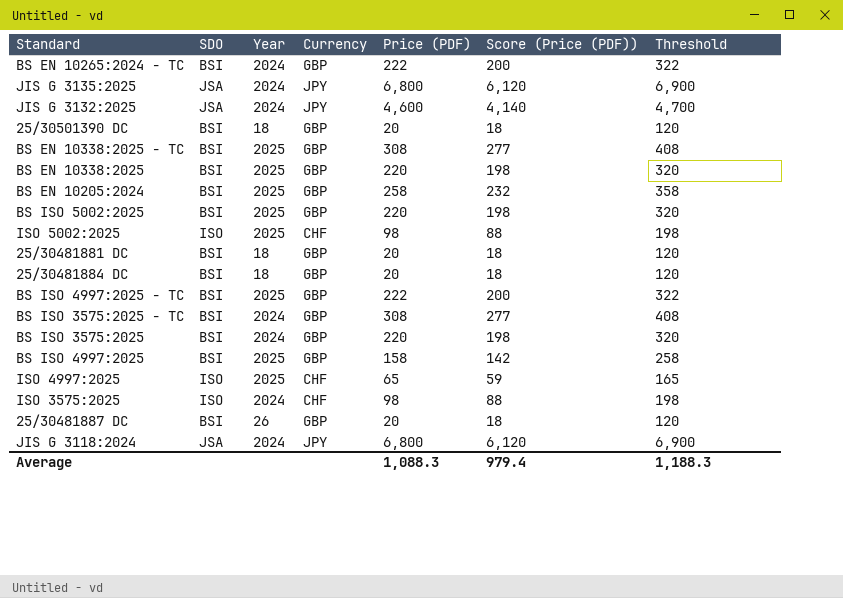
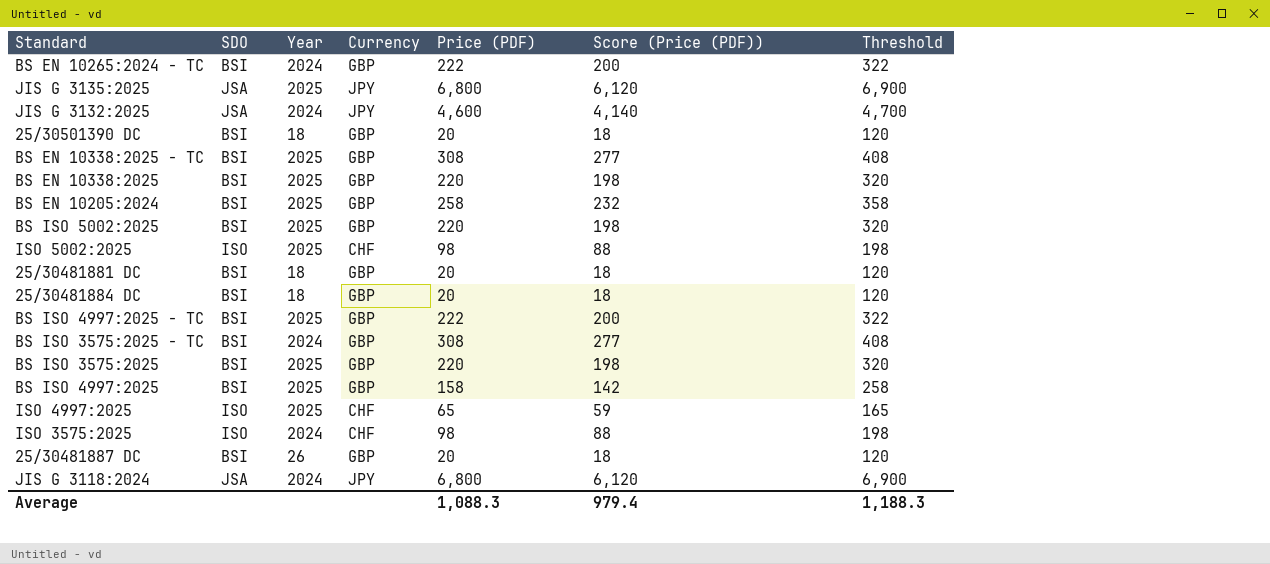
JIS G 3135:2025 | Year: 2024 -> 2025
BS ISO 3575:2025 | Year: 2024 -> 2025

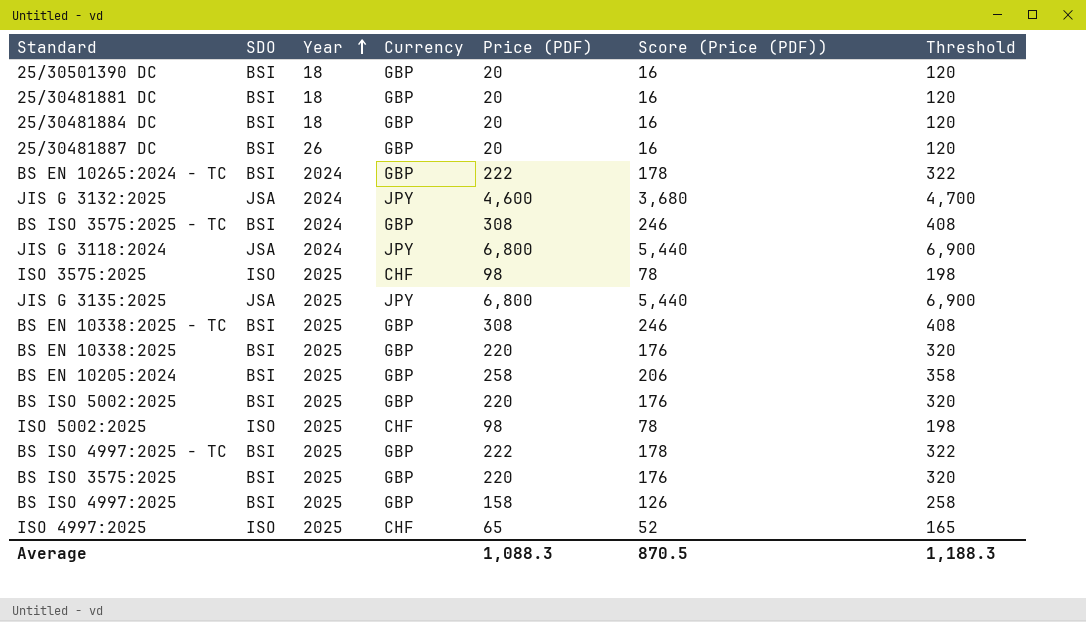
row order: none -> Year ascending
column Score (Price (PDF)) | formula: [Price (PDF)] * 0.9 -> [Price (PDF)] * 0.8
ISO 3575:2025 | Year: 2024 -> 2025
Average | Score (Price (PDF)): 979.4 -> 870.5

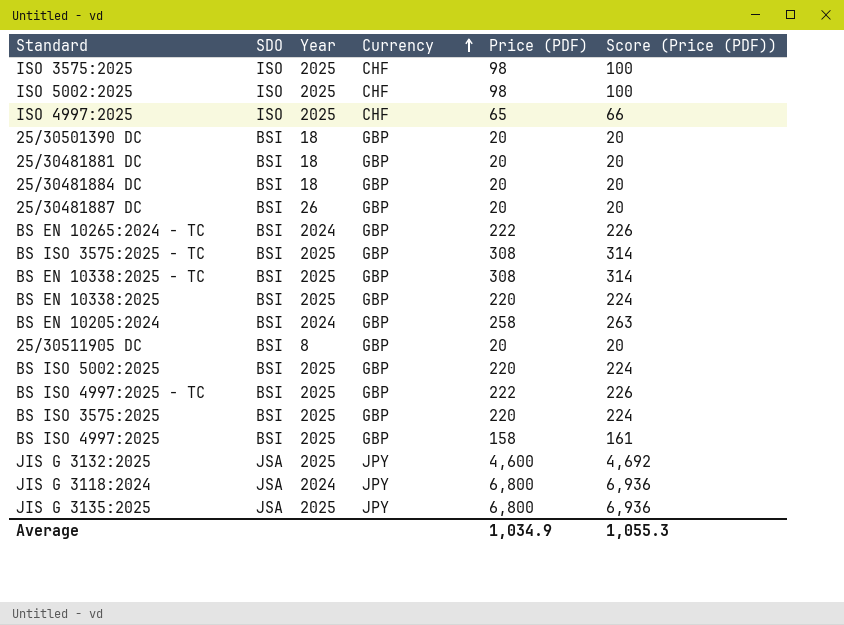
row order: Year ascending -> Currency ascending
column Threshold | formula: [Price (PDF)] + 100 -> none
column Score (Price (PDF)) | formula: [Price (PDF)] * 0.8 -> [Price (PDF)] * 1.02
BS ISO 3575:2025 - TC | Year: 2024 -> 2025
BS EN 10205:2024 | Year: 2025 -> 2024
row 25/30511905 DC: none -> BSI | 8 | GBP | 20 | 20
JIS G 3132:2025 | Year: 2024 -> 2025
Average | Price (PDF): 1,088.3 -> 1,034.9
Average | Score (Price (PDF)): 870.5 -> 1,055.3

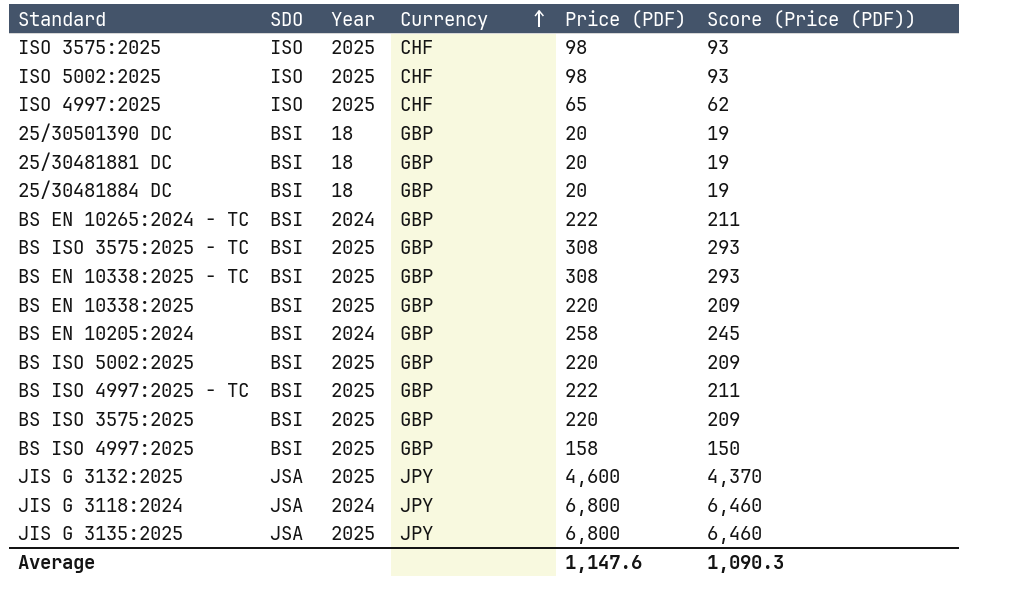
column Score (Price (PDF)) | formula: [Price (PDF)] * 1.02 -> [Price (PDF)] * 0.95
row 25/30481887 DC: BSI | 26 | GBP | 20 | 20 -> none
row 25/30511905 DC: BSI | 8 | GBP | 20 | 20 -> none
Average | Price (PDF): 1,034.9 -> 1,147.6
Average | Score (Price (PDF)): 1,055.3 -> 1,090.3

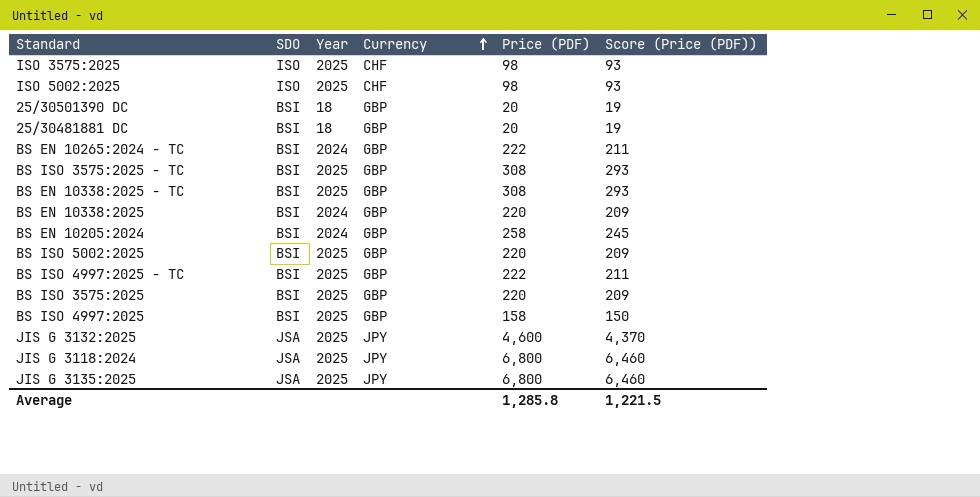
row ISO 4997:2025: ISO | 2025 | CHF | 65 | 62 -> none
row 25/30481884 DC: BSI | 18 | GBP | 20 | 19 -> none
BS EN 10338:2025 | Year: 2025 -> 2024
JIS G 3118:2024 | Year: 2024 -> 2025
Average | Price (PDF): 1,147.6 -> 1,285.8
Average | Score (Price (PDF)): 1,090.3 -> 1,221.5

